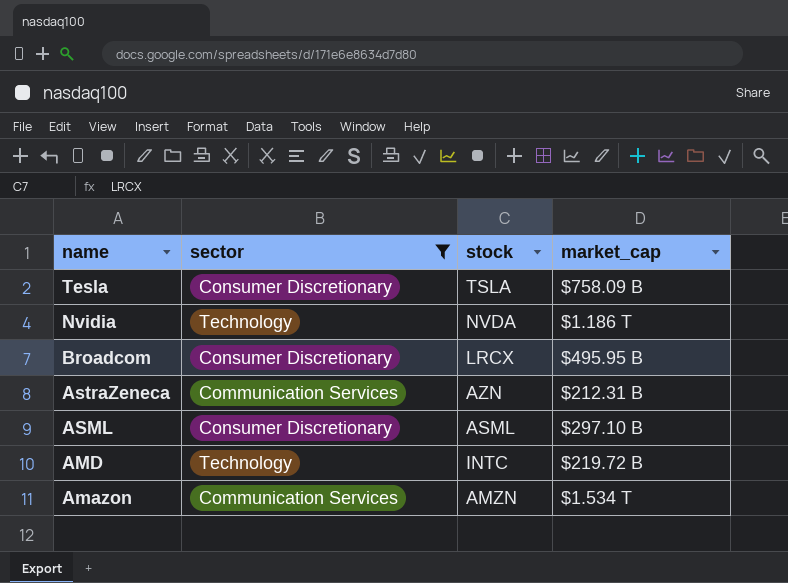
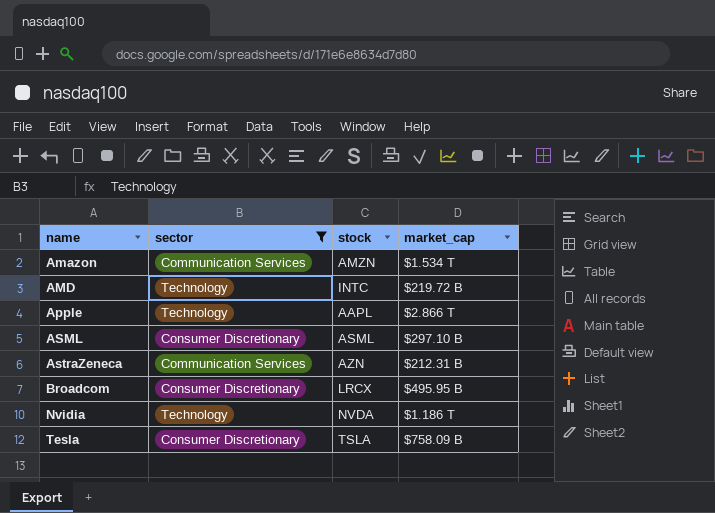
row order: name descending -> name ascending
row Apple: none -> Technology | AAPL | $2.866 T

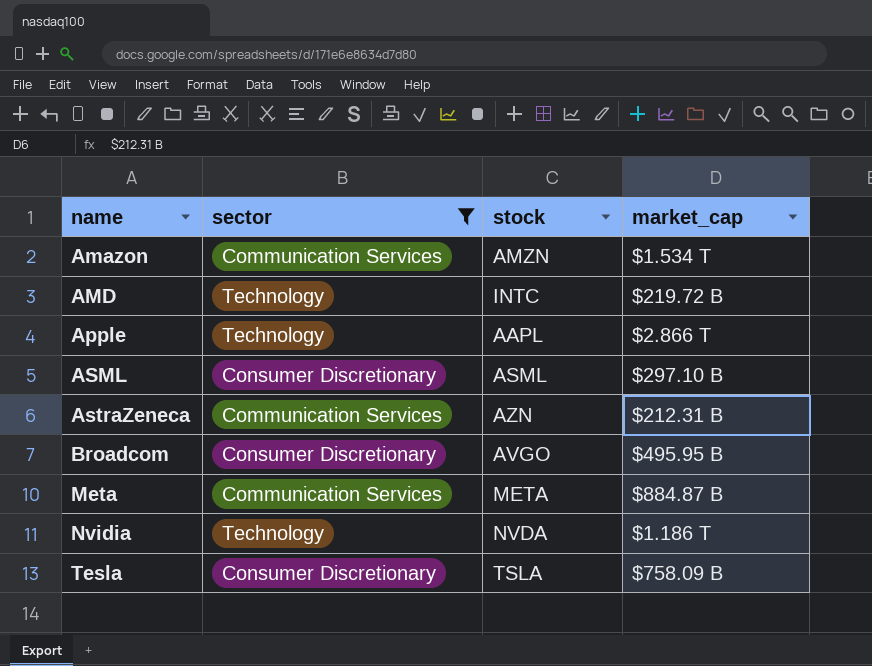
Broadcom | stock: LRCX -> AVGO
row Meta: none -> Communication Services | META | $884.87 B

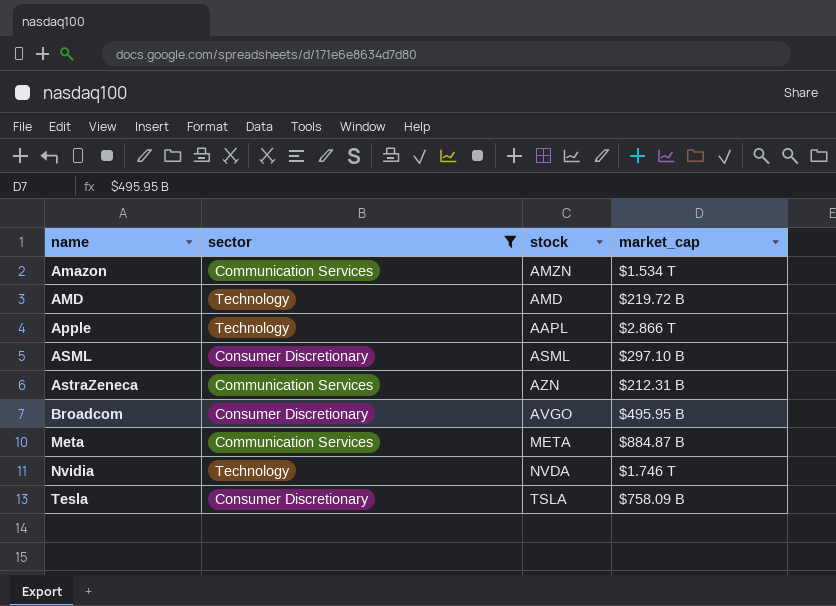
AMD | stock: INTC -> AMD
Nvidia | market_cap: $1.186 T -> $1.746 T

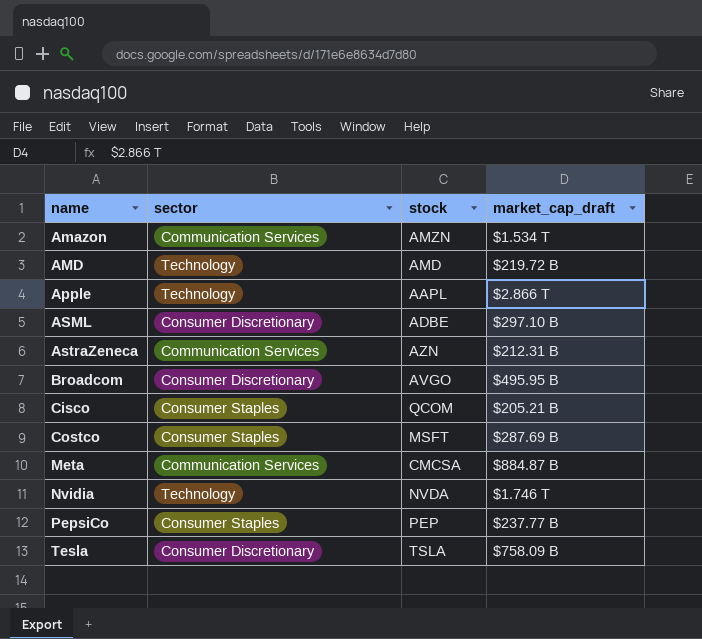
filter: sector != Consumer Staples -> none
column name: market_cap -> market_cap_draft
ASML | stock: ASML -> ADBE
Meta | stock: META -> CMCSA

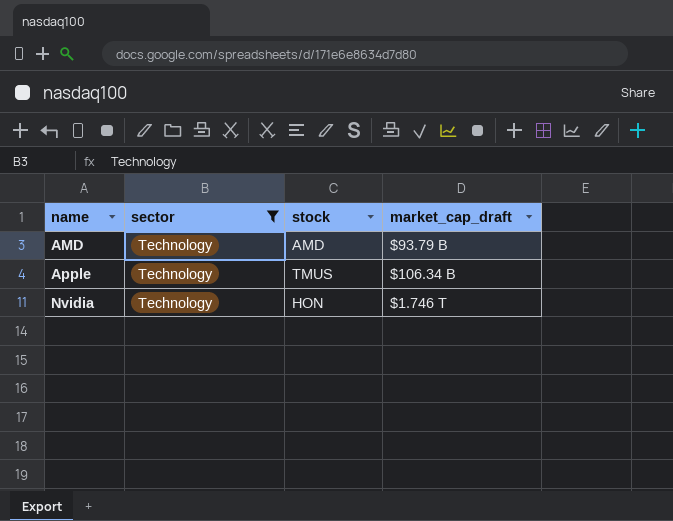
filter: none -> sector = Technology
AMD | market_cap_draft: $219.72 B -> $93.79 B
Apple | stock: AAPL -> TMUS
Apple | market_cap_draft: $2.866 T -> $106.34 B
Nvidia | stock: NVDA -> HON

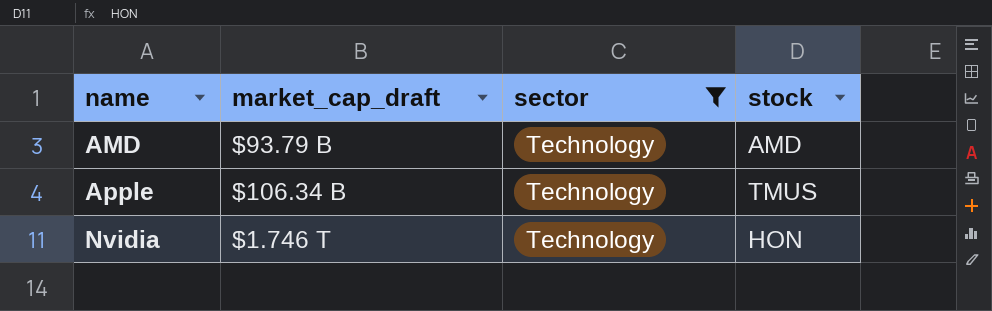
column market_cap_draft | position: 4 -> 2

